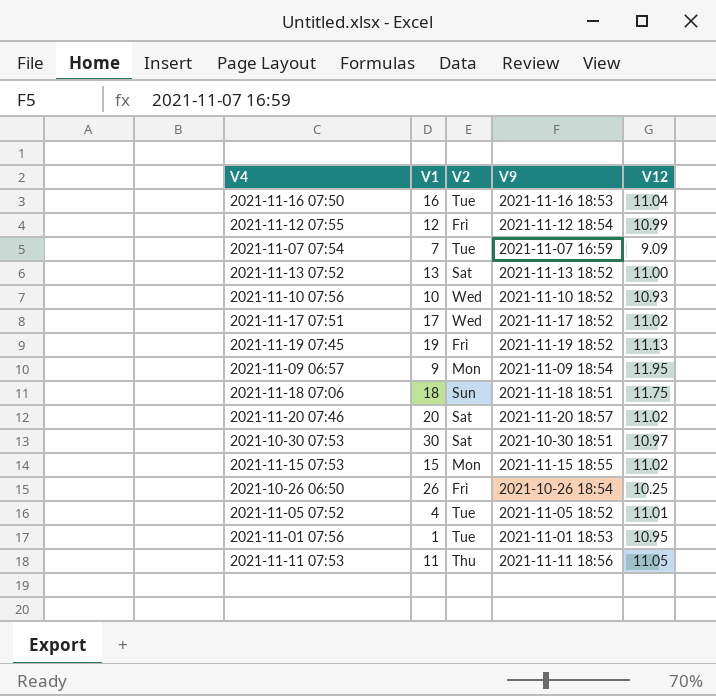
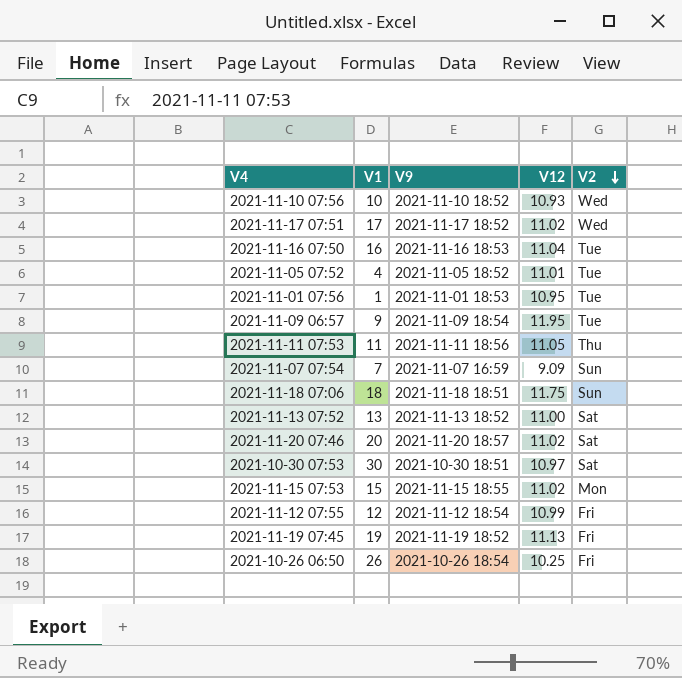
row order: none -> V2 descending
column V2 | position: 3 -> 5
2021-11-09 06:57 | V2: Mon -> Tue
2021-11-07 07:54 | V2: Tue -> Sun

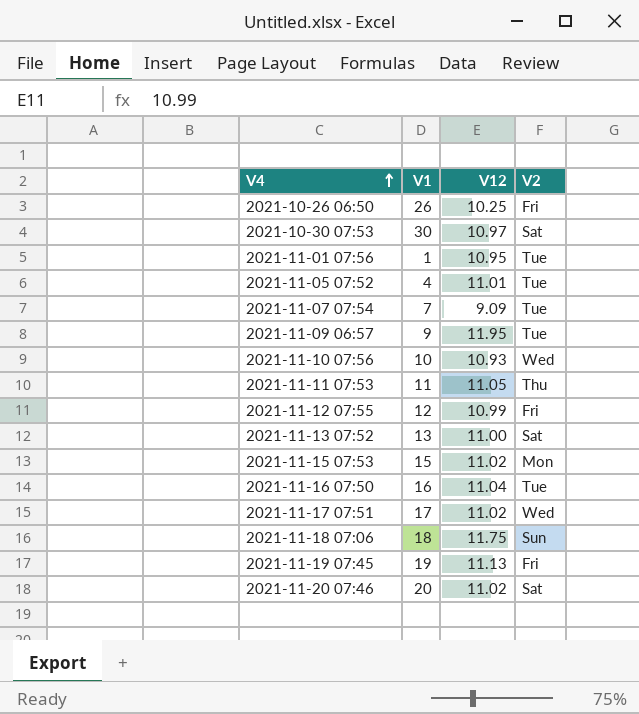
row order: V2 descending -> V4 ascending
column V9 | position: 3 -> none
2021-11-07 07:54 | V2: Sun -> Tue

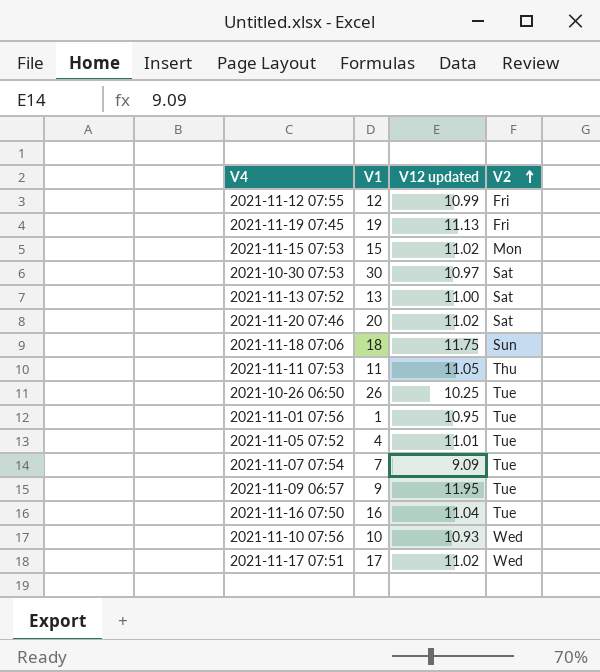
row order: V4 ascending -> V2 ascending
column name: V12 -> V12 updated
2021-10-26 06:50 | V2: Fri -> Tue

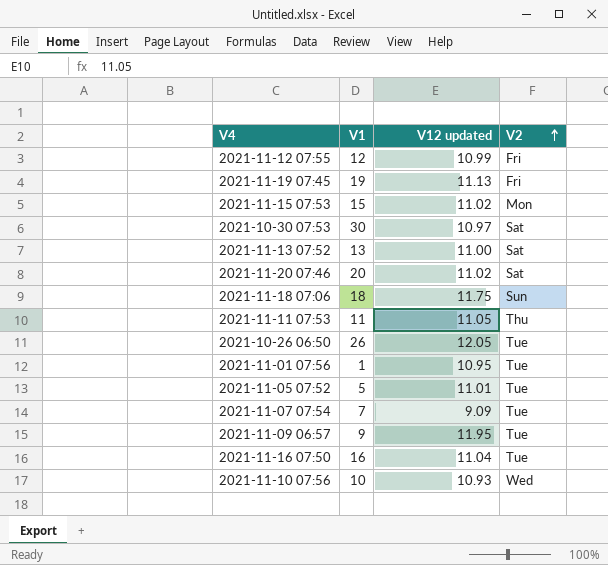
row 2021-11-17 07:51: 17 | 11.02 | Wed -> none
2021-10-26 06:50 | V12 updated: 10.25 -> 12.05
2021-11-05 07:52 | V1: 4 -> 5

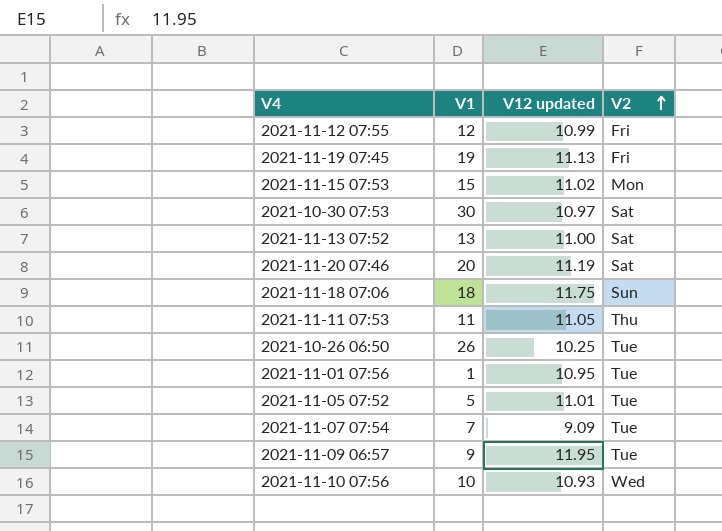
row 2021-11-16 07:50: 16 | 11.04 | Tue -> none
2021-11-20 07:46 | V12 updated: 11.02 -> 11.19
2021-10-26 06:50 | V12 updated: 12.05 -> 10.25

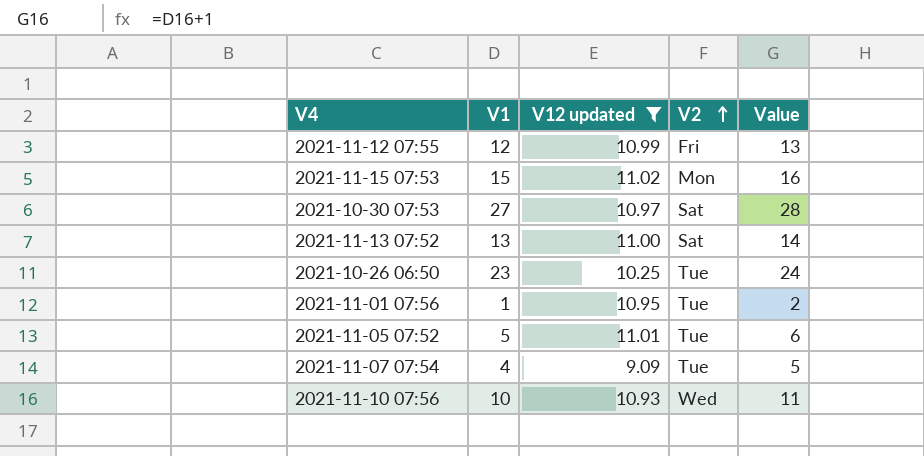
filter: none -> V12 updated <= 11.02
column Value | formula: none -> [V1] + 1
2021-10-30 07:53 | V1: 30 -> 27
2021-10-26 06:50 | V1: 26 -> 23
2021-11-07 07:54 | V1: 7 -> 4

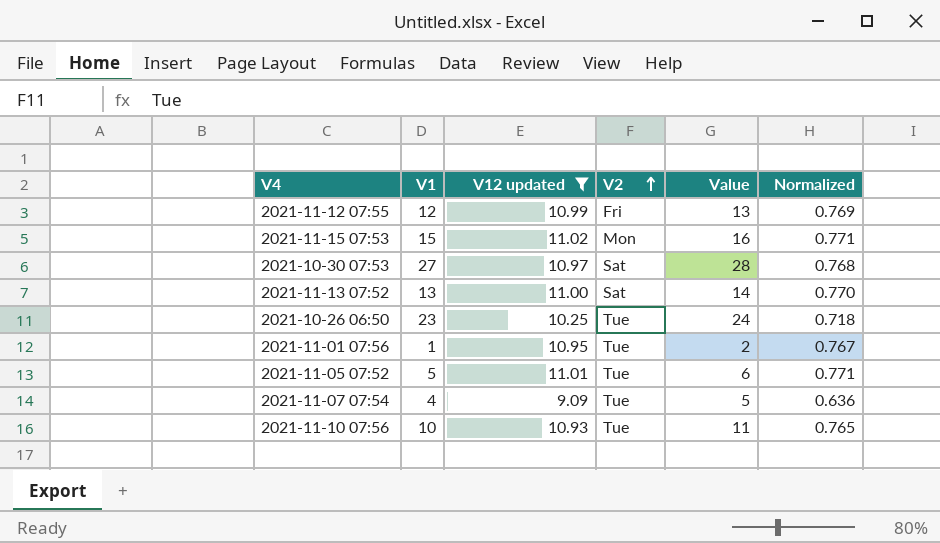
column Normalized | formula: none -> [V12 updated] * 0.07
2021-11-10 07:56 | V2: Wed -> Tue

